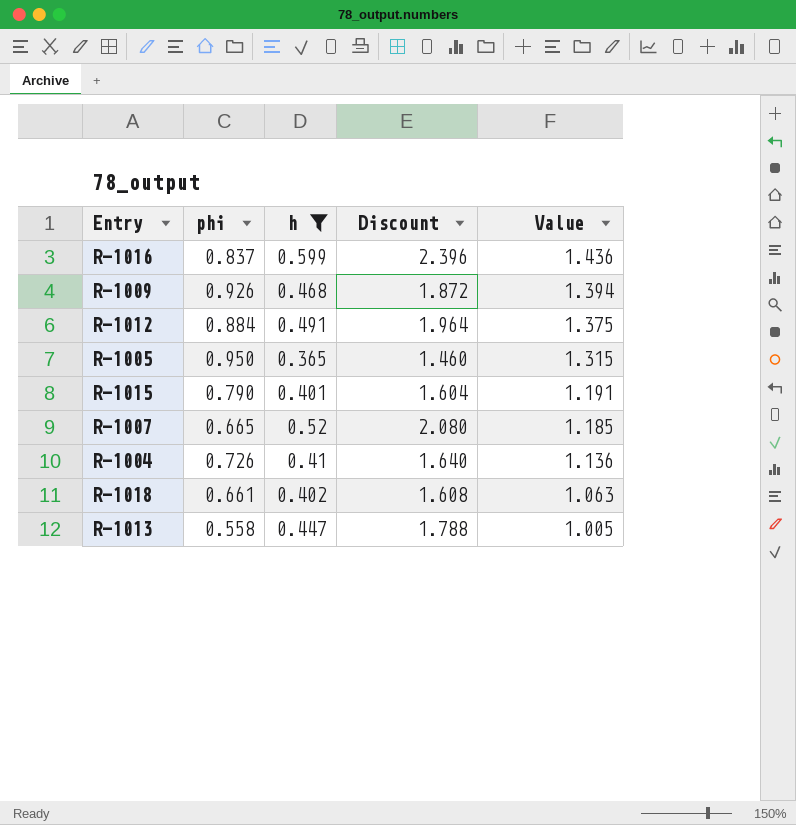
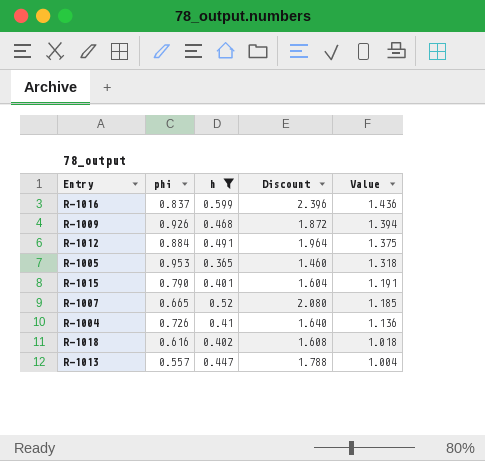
R-1005 | phi: 0.950 -> 0.953
R-1005 | Value: 1.315 -> 1.318
R-1018 | phi: 0.661 -> 0.616
R-1018 | Value: 1.063 -> 1.018
R-1013 | phi: 0.558 -> 0.557
R-1013 | Value: 1.005 -> 1.004

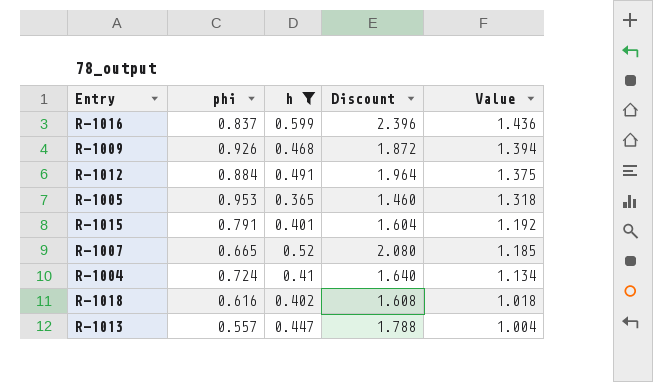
R-1015 | phi: 0.790 -> 0.791
R-1015 | Value: 1.191 -> 1.192
R-1004 | phi: 0.726 -> 0.724
R-1004 | Value: 1.136 -> 1.134

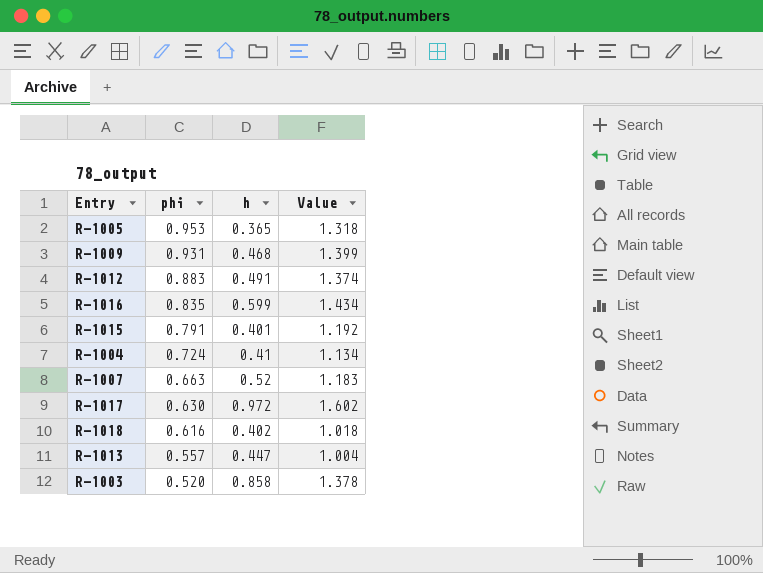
filter: h <= 0.599 -> none
row order: Value descending -> phi descending
column Discount | formula: [h] * 4 -> none
R-1009 | phi: 0.926 -> 0.931
R-1009 | Value: 1.394 -> 1.399
R-1012 | phi: 0.884 -> 0.883
R-1012 | Value: 1.375 -> 1.374
R-1016 | phi: 0.837 -> 0.835
R-1016 | Value: 1.436 -> 1.434
R-1007 | phi: 0.665 -> 0.663
R-1007 | Value: 1.185 -> 1.183

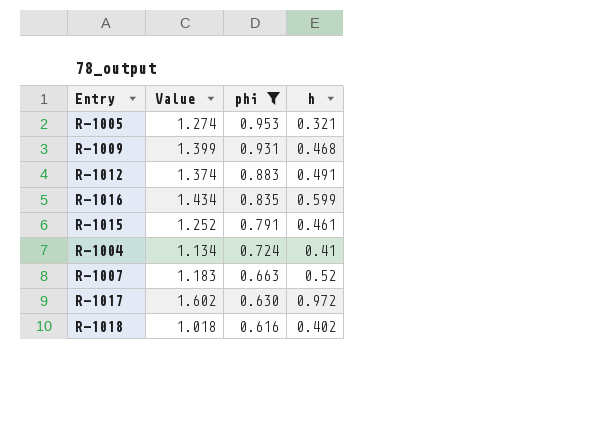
filter: none -> phi >= 0.616
column Value | position: 4 -> 2
R-1005 | Value: 1.318 -> 1.274
R-1005 | h: 0.365 -> 0.321
R-1015 | Value: 1.192 -> 1.252
R-1015 | h: 0.401 -> 0.461

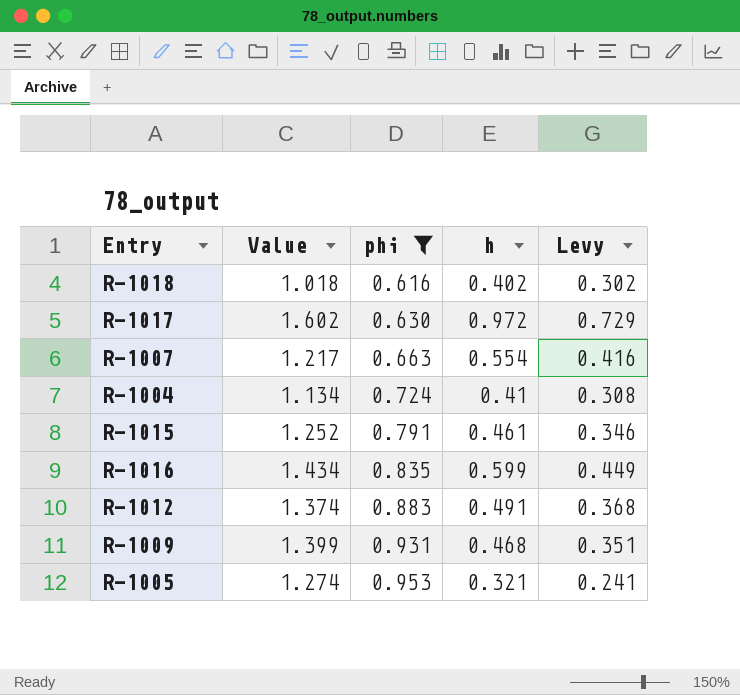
row order: phi descending -> phi ascending
column Levy | formula: none -> [h] * 0.75
R-1007 | Value: 1.183 -> 1.217
R-1007 | h: 0.52 -> 0.554

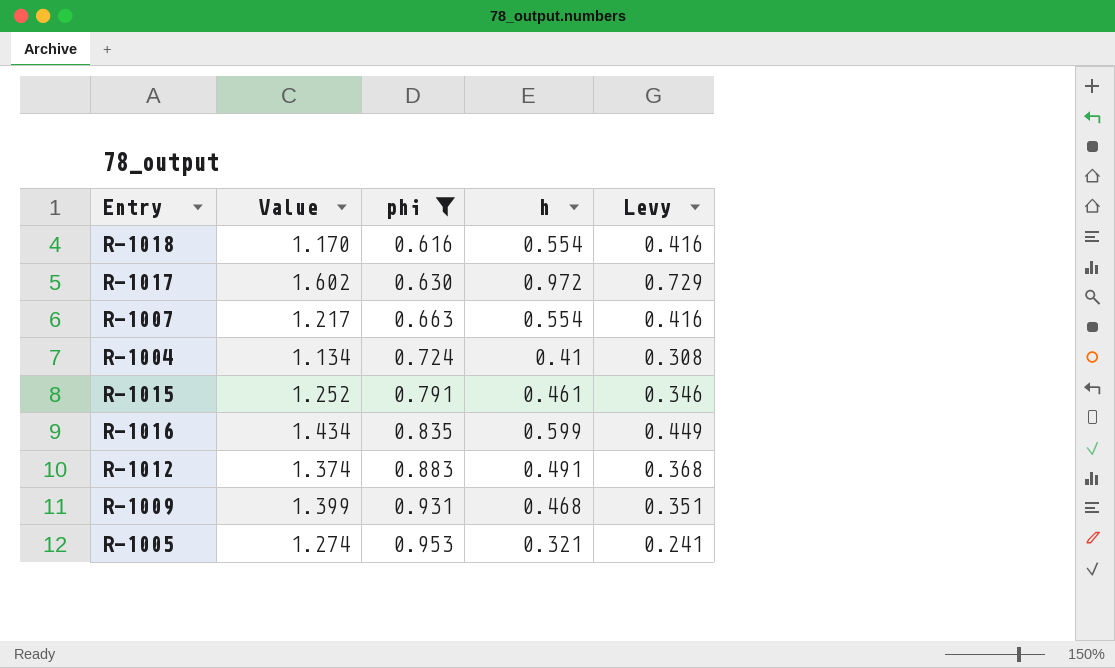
R-1018 | Value: 1.018 -> 1.170
R-1018 | h: 0.402 -> 0.554
R-1018 | Levy: 0.302 -> 0.416

